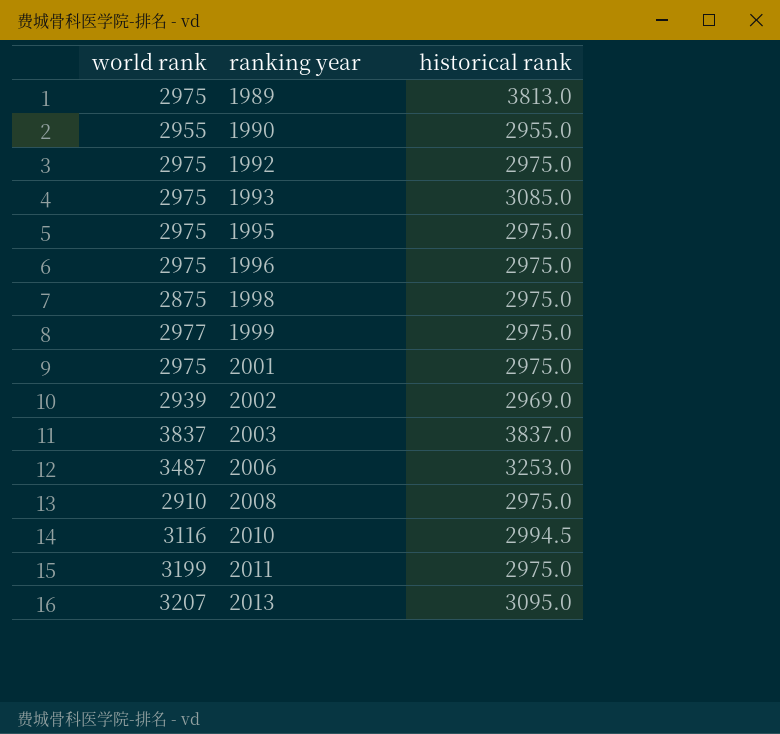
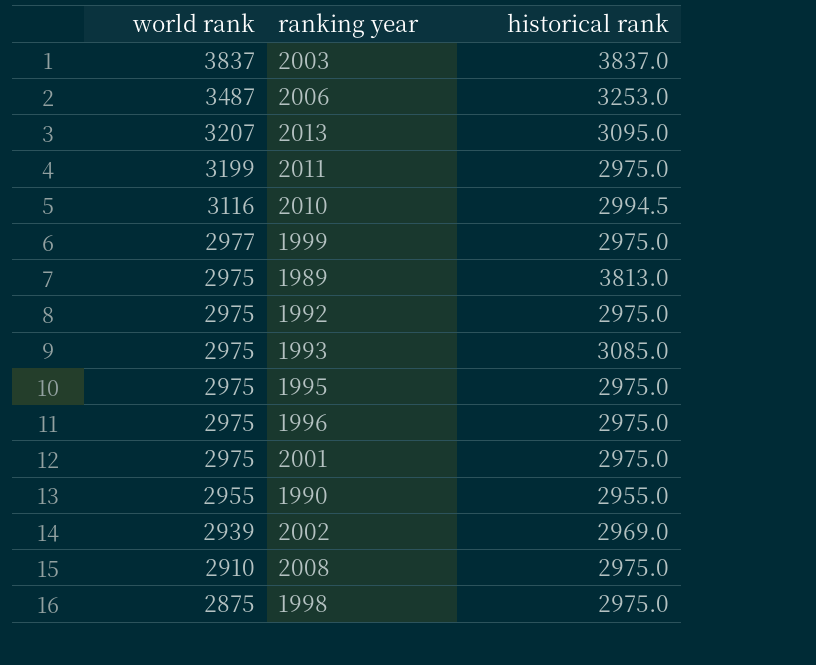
row order: ranking year ascending -> world rank descending

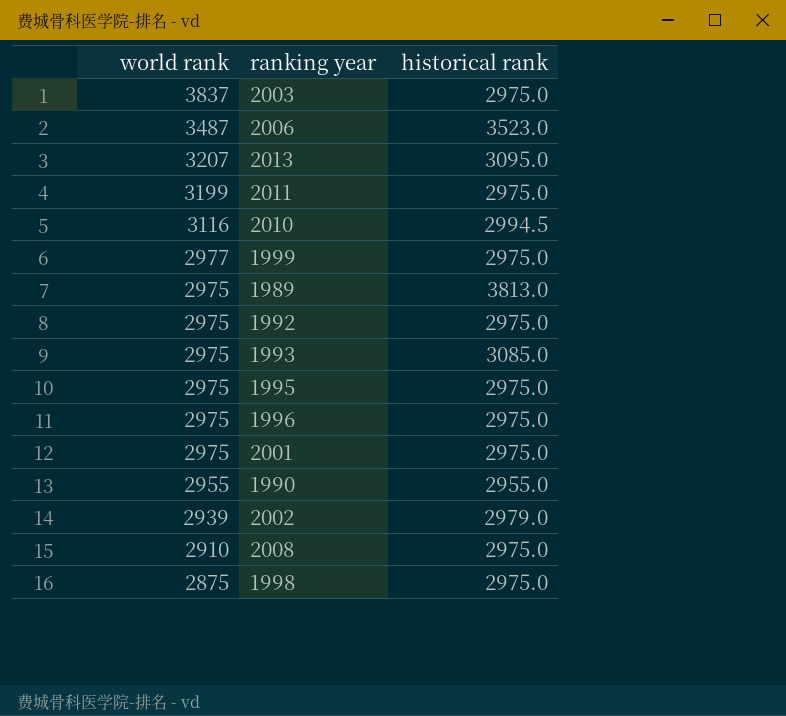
2003 | historical rank: 3837.0 -> 2975.0
2006 | historical rank: 3253.0 -> 3523.0
2002 | historical rank: 2969.0 -> 2979.0

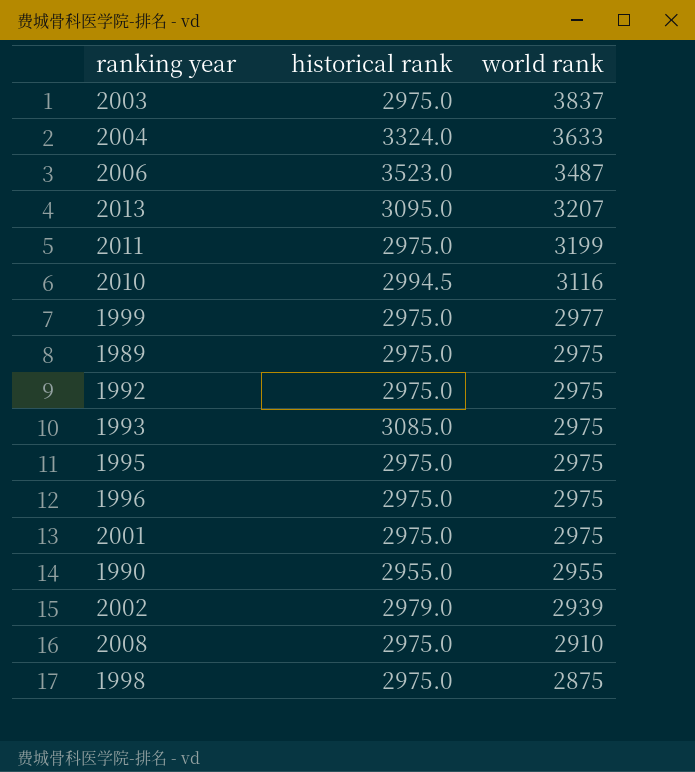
column world rank | position: 1 -> 3
row 2004: none -> 3324.0 | 3633
1989 | historical rank: 3813.0 -> 2975.0

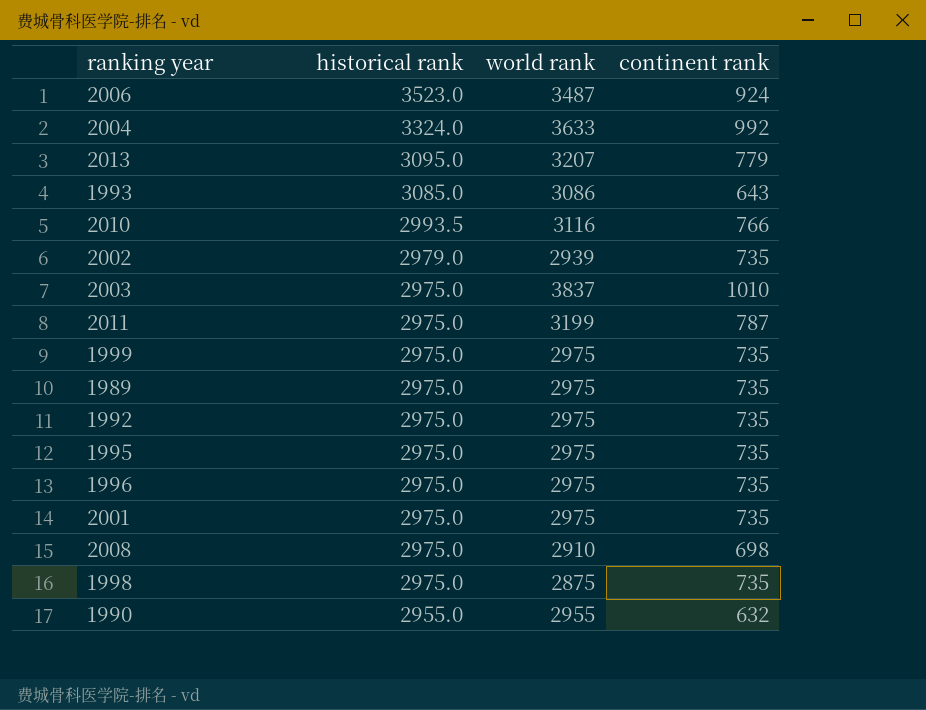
row order: world rank descending -> historical rank descending
column continent rank | position: none -> 4
1993 | world rank: 2975 -> 3086
2010 | historical rank: 2994.5 -> 2993.5
1999 | world rank: 2977 -> 2975

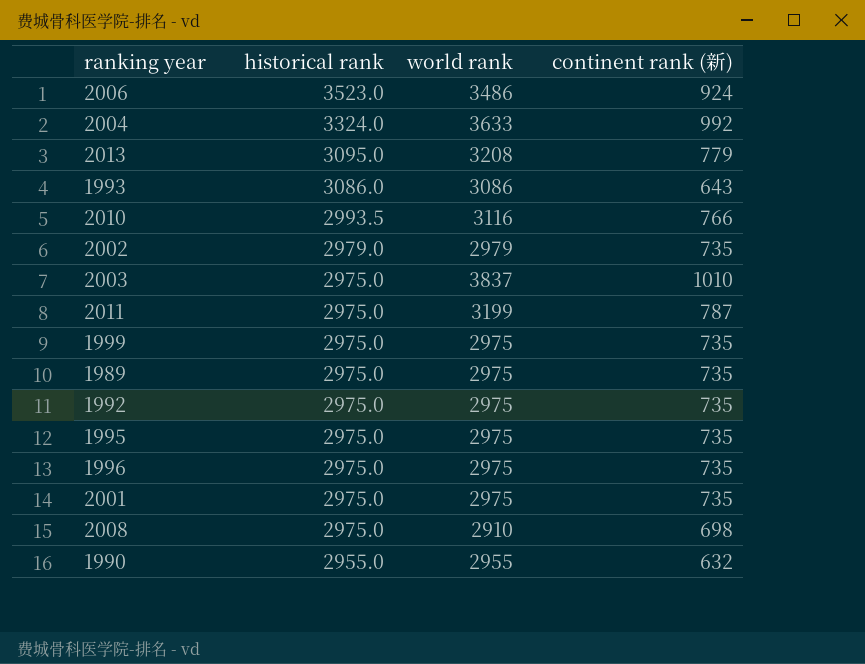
column name: continent rank -> continent rank (新)
row 1998: 2975.0 | 2875 | 735 -> none
2006 | world rank: 3487 -> 3486
2013 | world rank: 3207 -> 3208
1993 | historical rank: 3085.0 -> 3086.0
2002 | world rank: 2939 -> 2979

